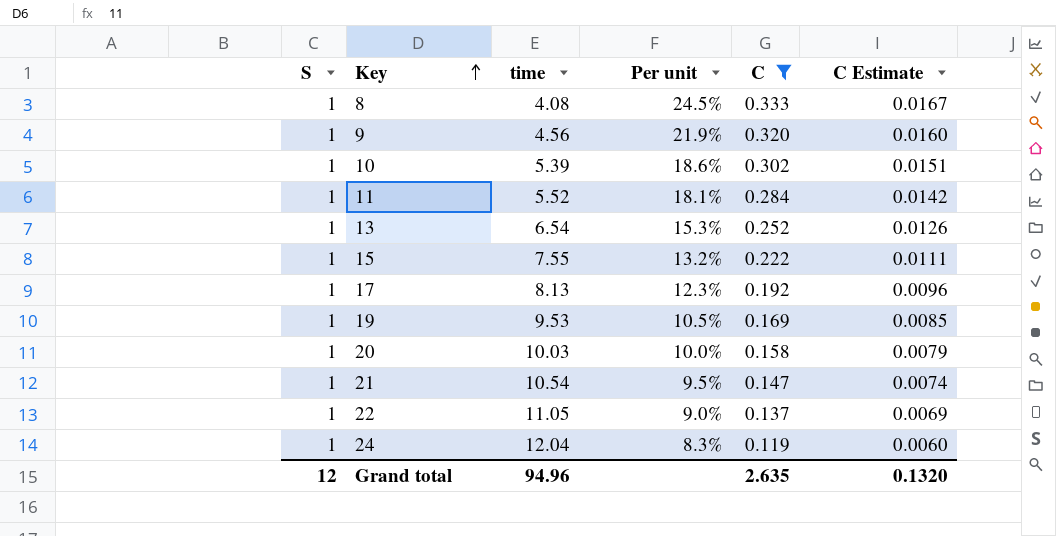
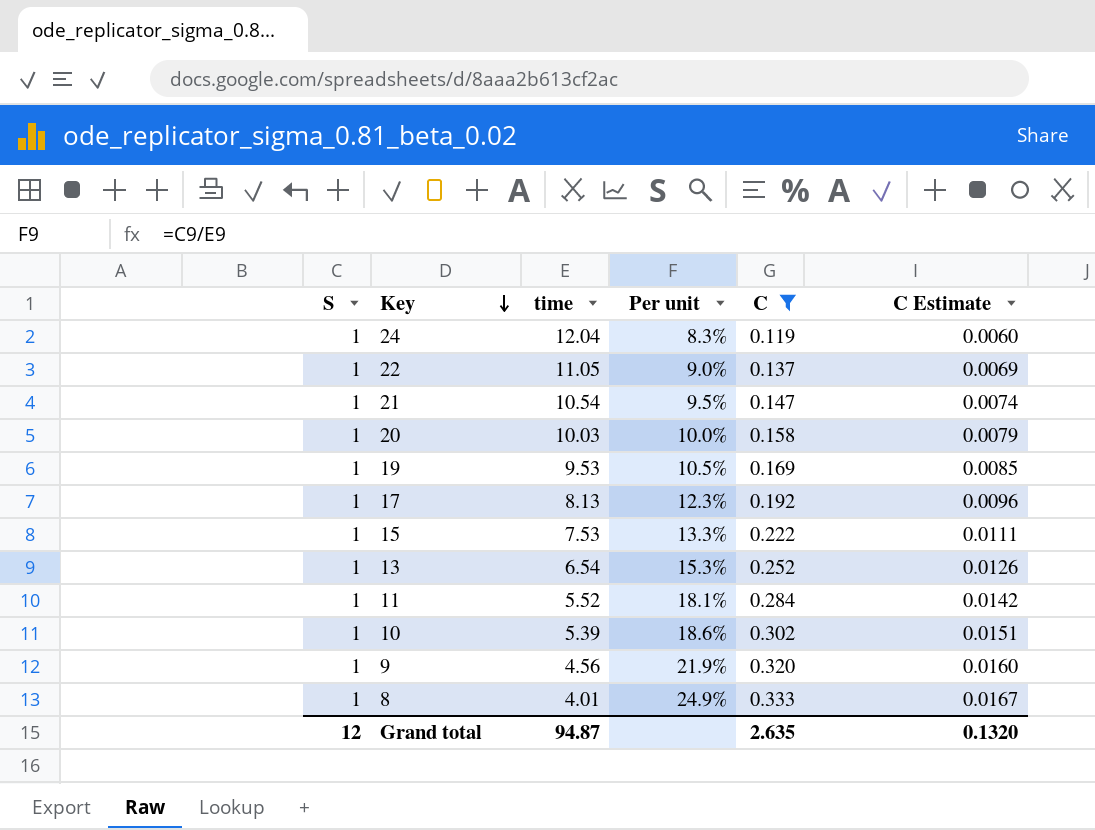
row order: Key ascending -> Key descending
15 | time: 7.55 -> 7.53
15 | Per unit: 13.2% -> 13.3%
8 | time: 4.08 -> 4.01
8 | Per unit: 24.5% -> 24.9%
Grand total | time: 94.96 -> 94.87

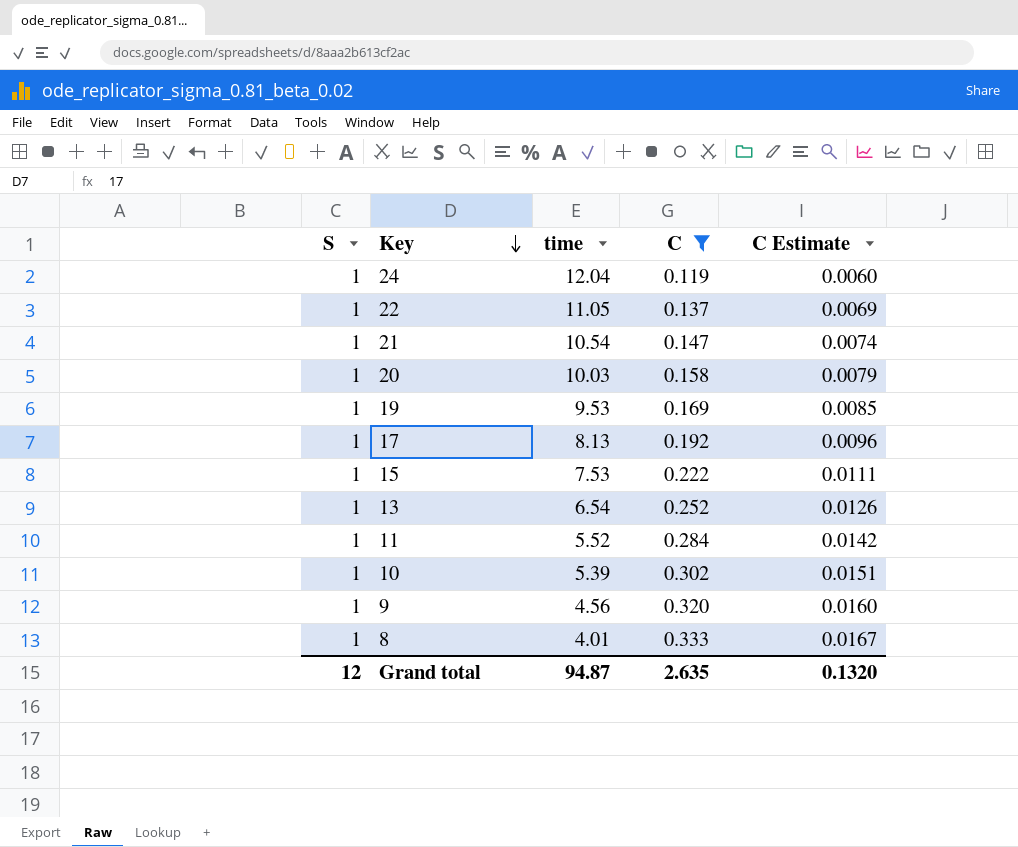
column Per unit | formula: [S] / [time] -> none

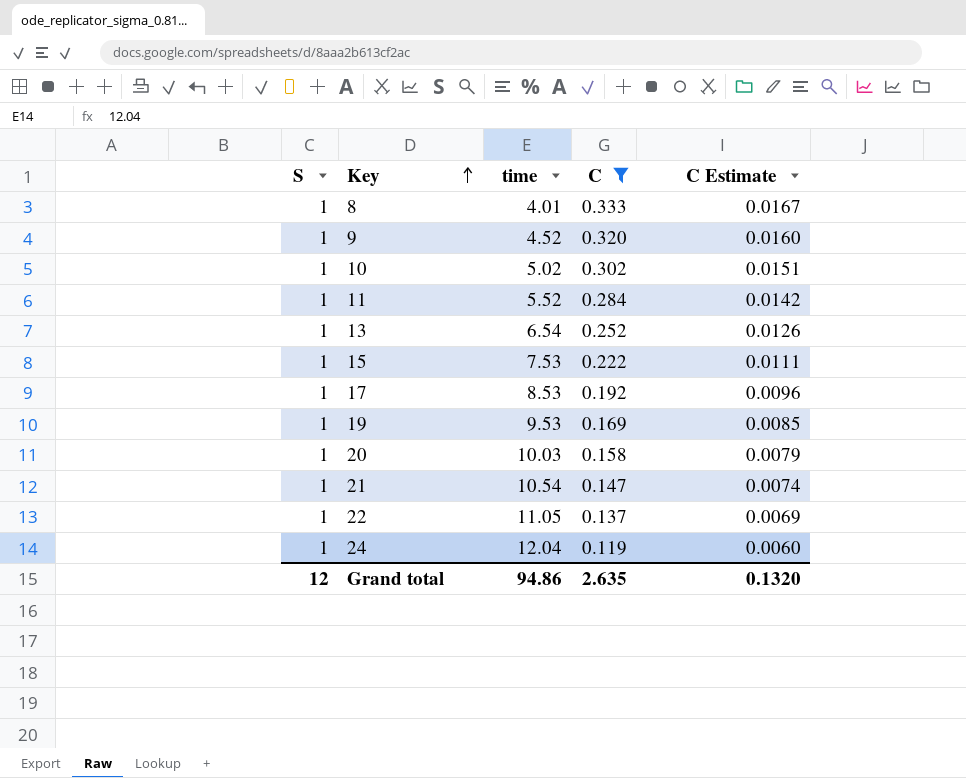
row order: Key descending -> Key ascending
9 | time: 4.56 -> 4.52
10 | time: 5.39 -> 5.02
17 | time: 8.13 -> 8.53
Grand total | time: 94.87 -> 94.86

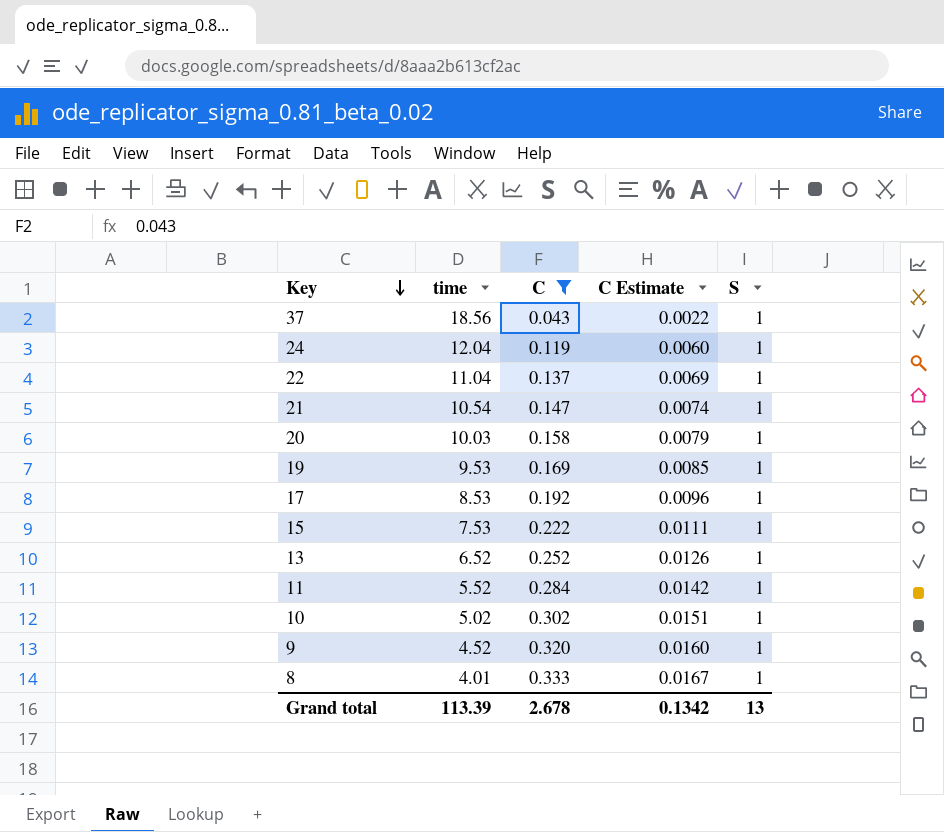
row order: Key ascending -> Key descending
column S | position: 1 -> 5
row 37: none -> 18.56 | 0.043 | 0.0022 | 1
22 | time: 11.05 -> 11.04
13 | time: 6.54 -> 6.52
Grand total | time: 94.86 -> 113.39
Grand total | C: 2.635 -> 2.678
Grand total | C Estimate: 0.1320 -> 0.1342
Grand total | S: 12 -> 13

